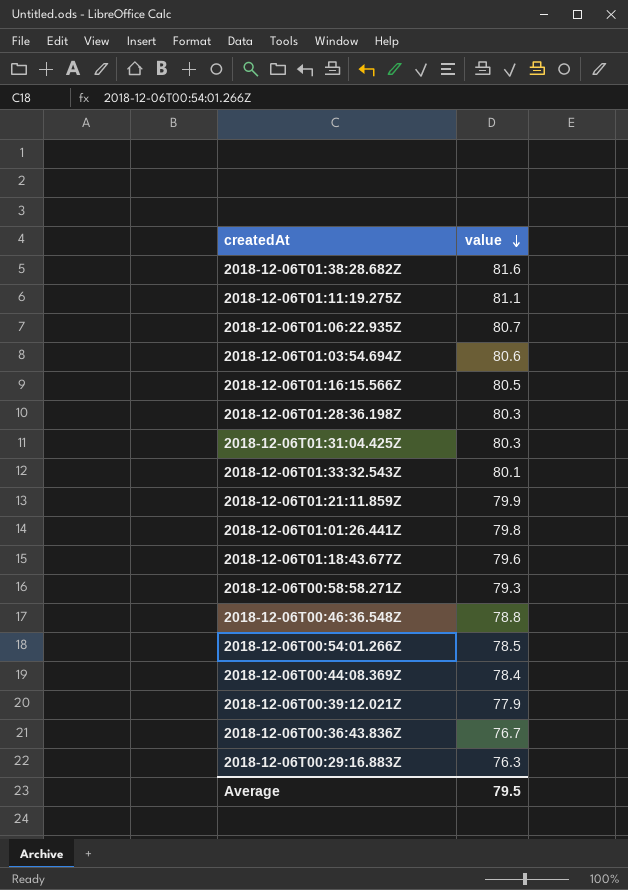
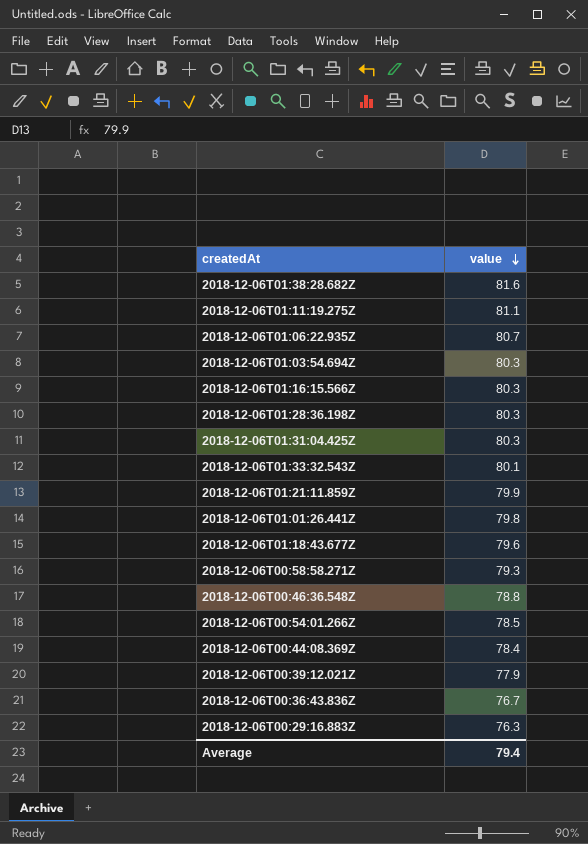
2018-12-06T01:03:54.694Z | value: 80.6 -> 80.3
2018-12-06T01:16:15.566Z | value: 80.5 -> 80.3
Average | value: 79.5 -> 79.4

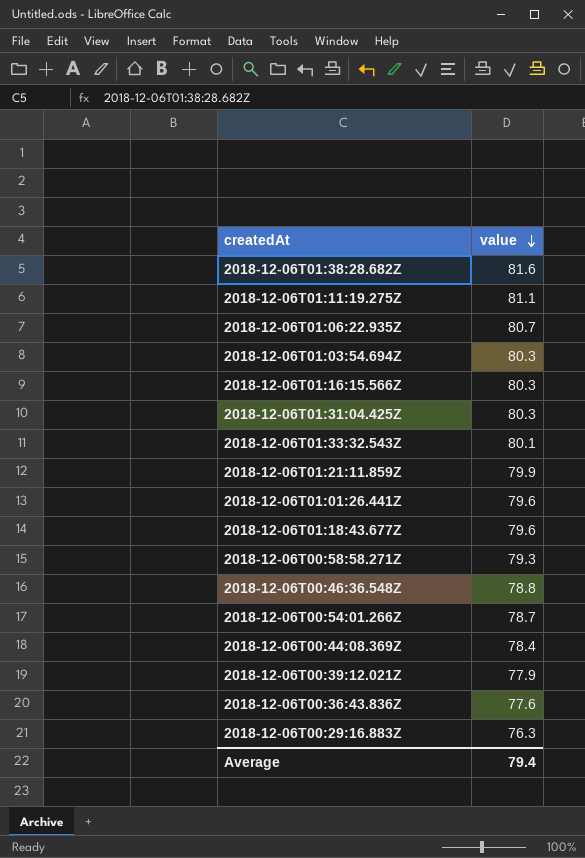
row 2018-12-06T01:28:36.198Z: 80.3 -> none
2018-12-06T01:01:26.441Z | value: 79.8 -> 79.6
2018-12-06T00:54:01.266Z | value: 78.5 -> 78.7
2018-12-06T00:36:43.836Z | value: 76.7 -> 77.6

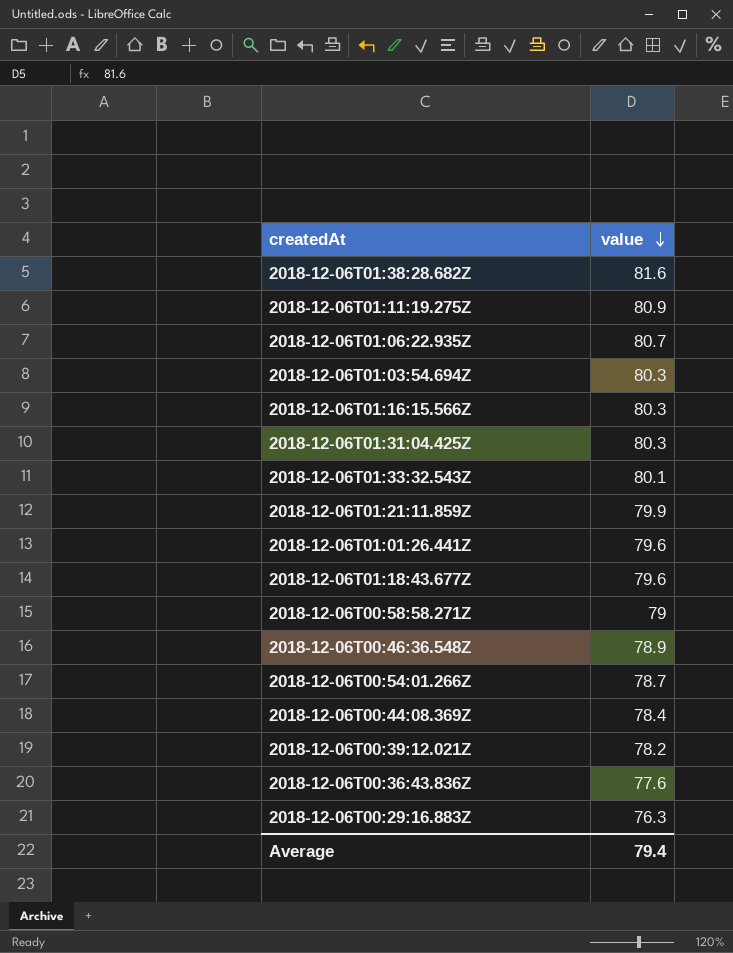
2018-12-06T01:11:19.275Z | value: 81.1 -> 80.9
2018-12-06T00:58:58.271Z | value: 79.3 -> 79
2018-12-06T00:46:36.548Z | value: 78.8 -> 78.9
2018-12-06T00:39:12.021Z | value: 77.9 -> 78.2

